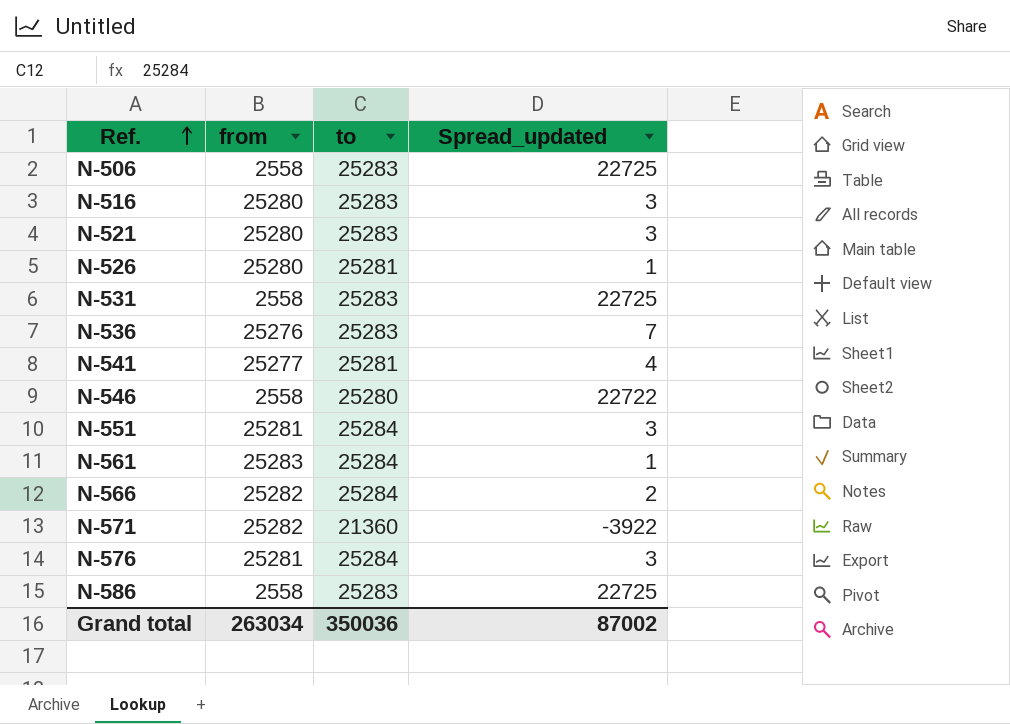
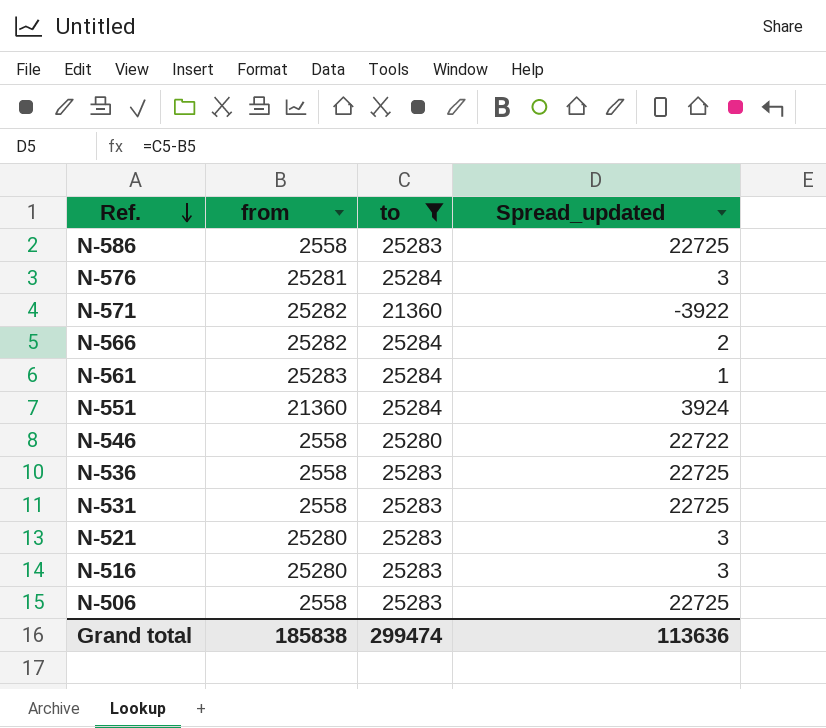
filter: none -> to != 25281
row order: Ref. ascending -> Ref. descending
N-551 | from: 25281 -> 21360
N-551 | Spread_updated: 3 -> 3924
N-536 | from: 25276 -> 2558
N-536 | Spread_updated: 7 -> 22725
Grand total | from: 263034 -> 185838
Grand total | to: 350036 -> 299474
Grand total | Spread_updated: 87002 -> 113636

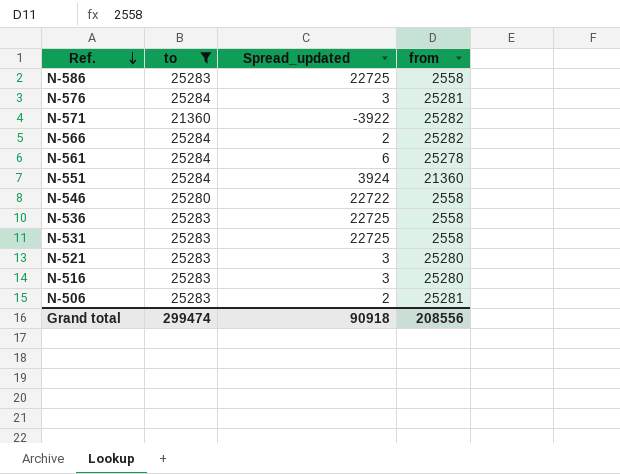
column from | position: 2 -> 4
N-561 | Spread_updated: 1 -> 6
N-561 | from: 25283 -> 25278
N-506 | Spread_updated: 22725 -> 2
N-506 | from: 2558 -> 25281
Grand total | Spread_updated: 113636 -> 90918
Grand total | from: 185838 -> 208556

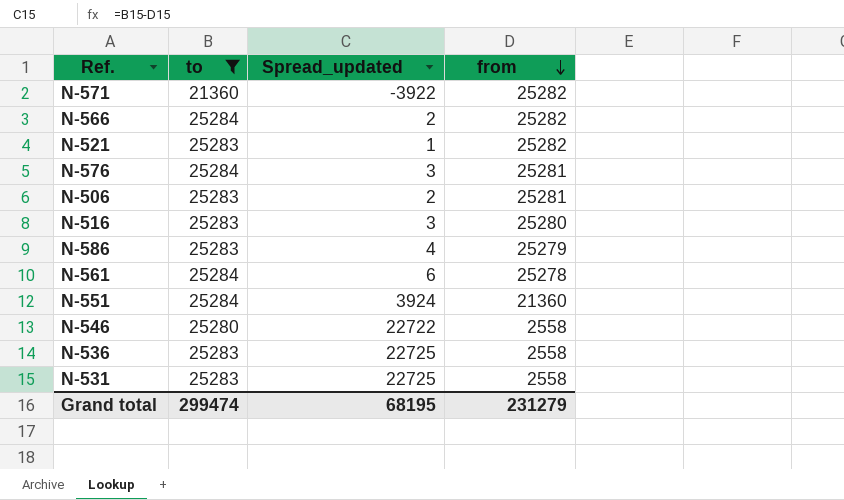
row order: Ref. descending -> from descending
N-521 | Spread_updated: 3 -> 1
N-521 | from: 25280 -> 25282
N-586 | Spread_updated: 22725 -> 4
N-586 | from: 2558 -> 25279
Grand total | Spread_updated: 90918 -> 68195
Grand total | from: 208556 -> 231279

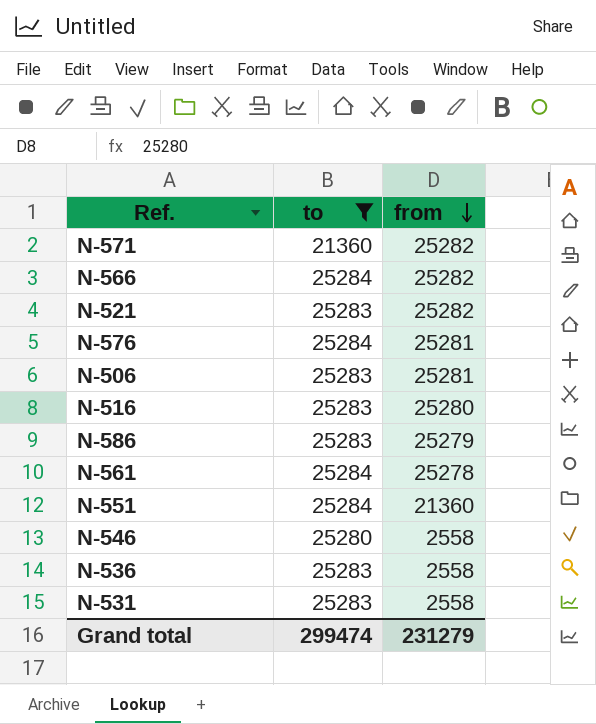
column Spread_updated | formula: [to] - [from] -> none

